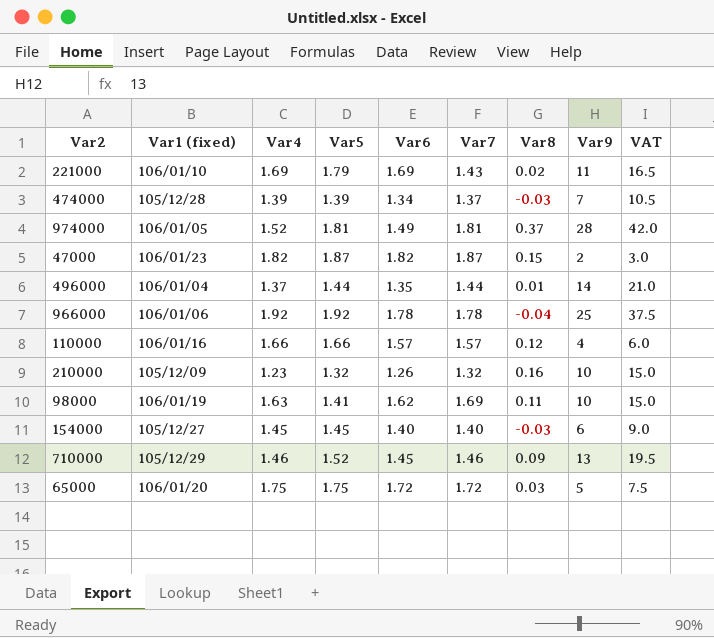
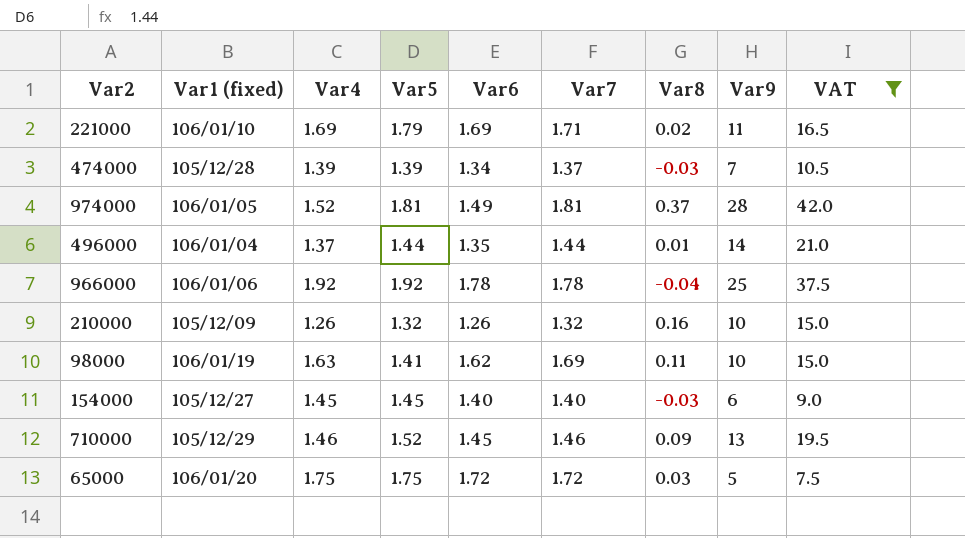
filter: none -> VAT >= 7.5
221000 | Var7: 1.43 -> 1.71
210000 | Var4: 1.23 -> 1.26

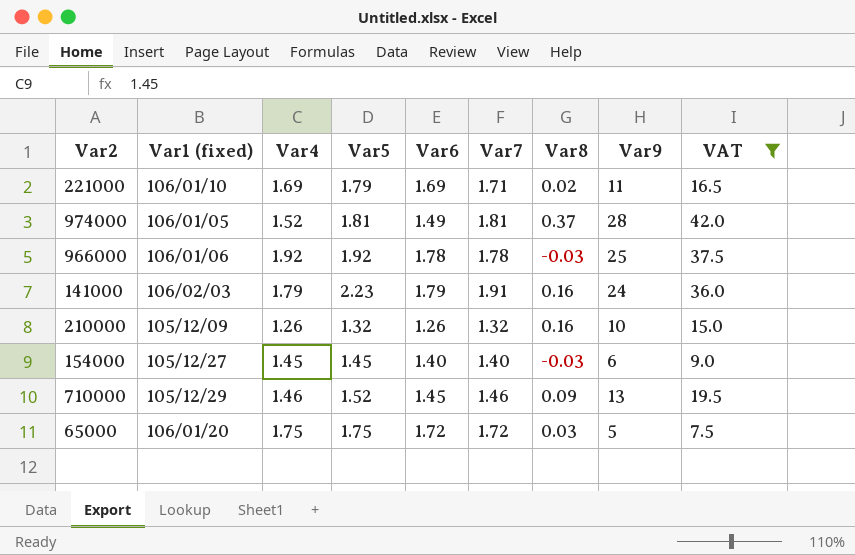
row 474000: 105/12/28 | 1.39 | 1.39 | 1.34 | 1.37 | -0.03 | 7 | 10.5 -> none
row 496000: 106/01/04 | 1.37 | 1.44 | 1.35 | 1.44 | 0.01 | 14 | 21.0 -> none
row 98000: 106/01/19 | 1.63 | 1.41 | 1.62 | 1.69 | 0.11 | 10 | 15.0 -> none
966000 | Var8: -0.04 -> -0.03
row 141000: none -> 106/02/03 | 1.79 | 2.23 | 1.79 | 1.91 | 0.16 | 24 | 36.0

